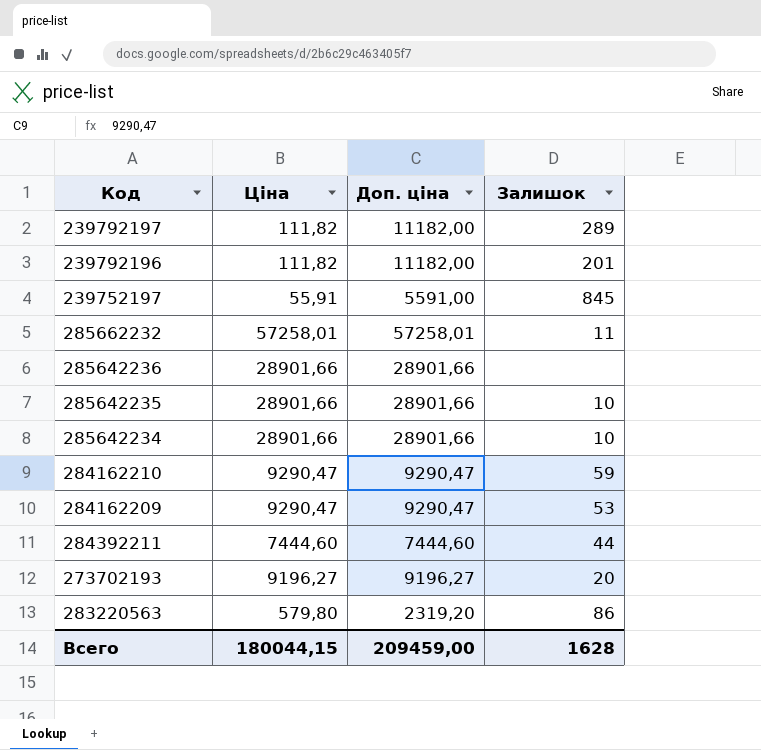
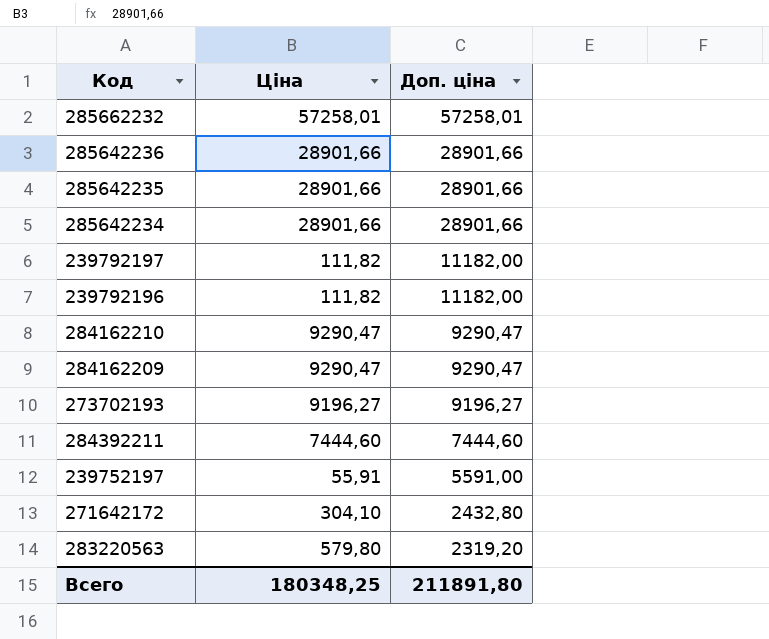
row order: none -> Доп. ціна descending
column Залишок | position: 4 -> none
row 271642172: none -> 304,10 | 2432,80
Всего | Ціна: 180044,15 -> 180348,25
Всего | Доп. ціна: 209459,00 -> 211891,80

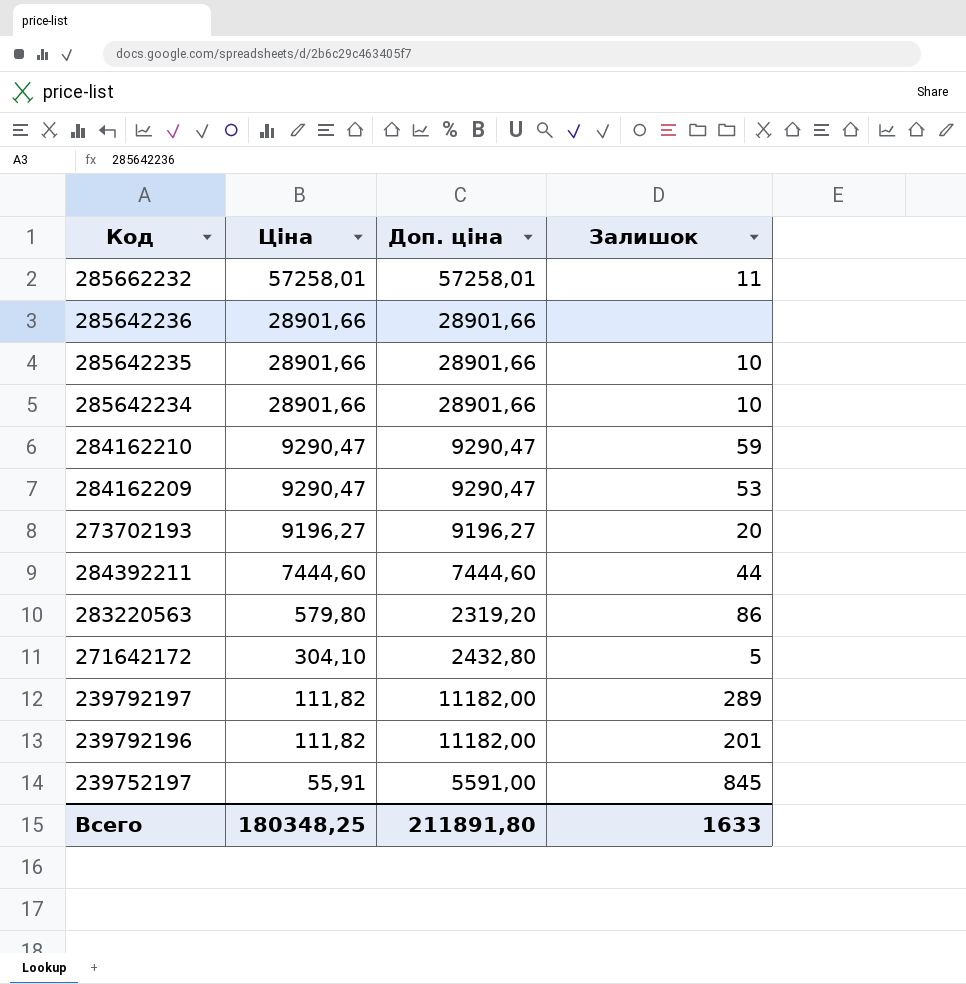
row order: Доп. ціна descending -> Ціна descending
column Залишок | position: none -> 4

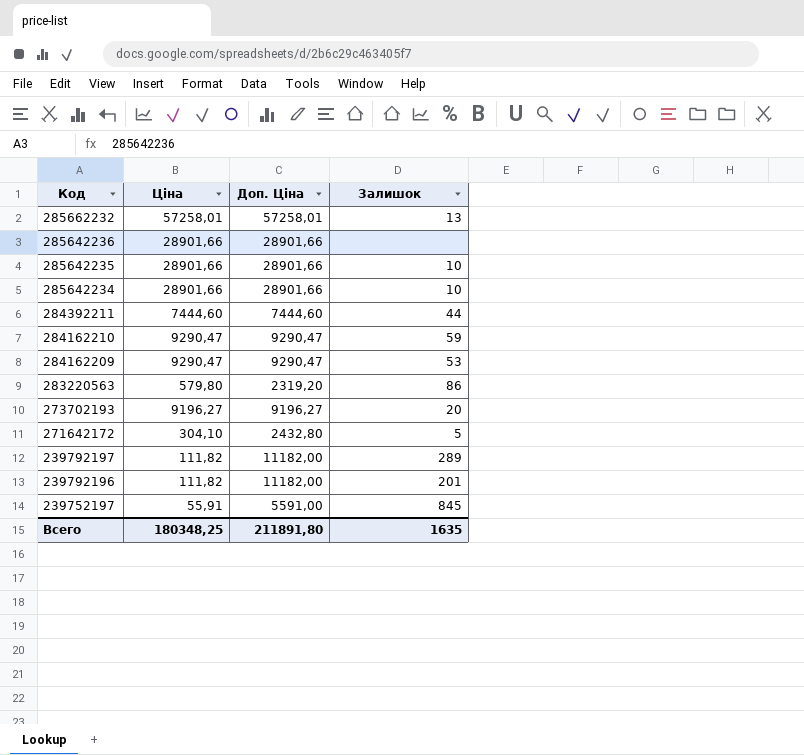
row order: Ціна descending -> Код descending
column name: Доп. ціна -> Доп. Ціна
285662232 | Залишок: 11 -> 13
Всего | Залишок: 1633 -> 1635

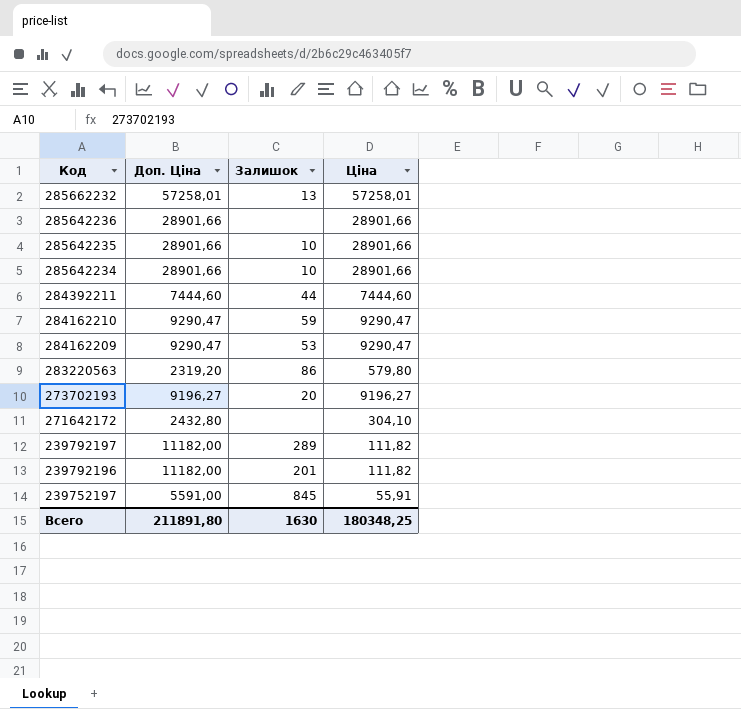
column Ціна | position: 2 -> 4
271642172 | Залишок: 5 -> none
Всего | Залишок: 1635 -> 1630

